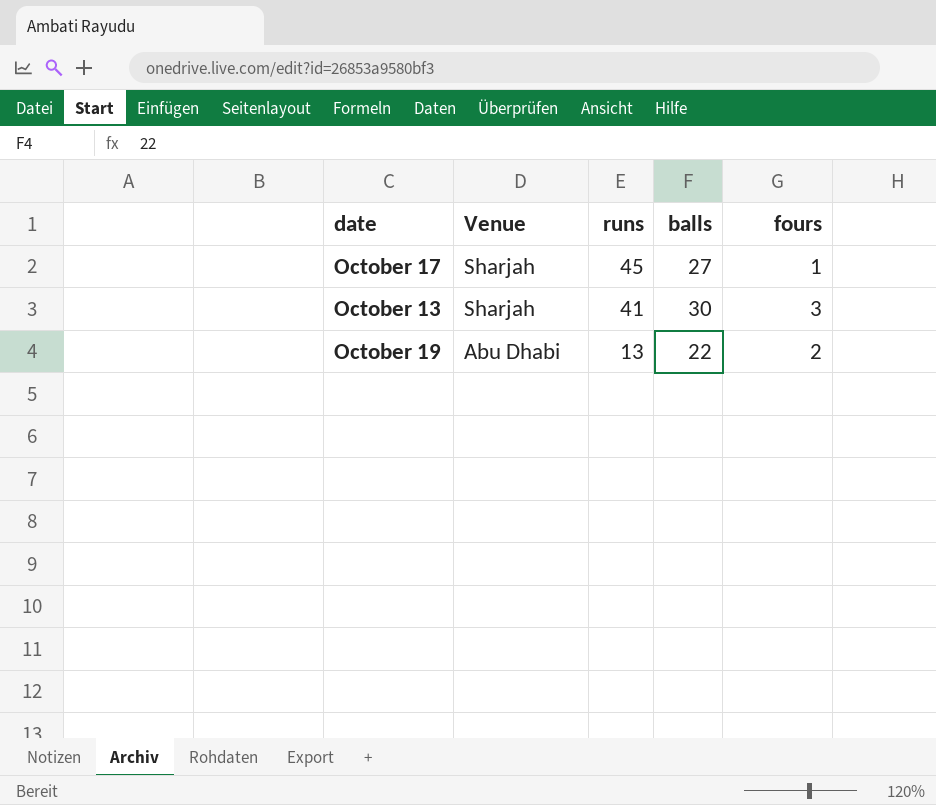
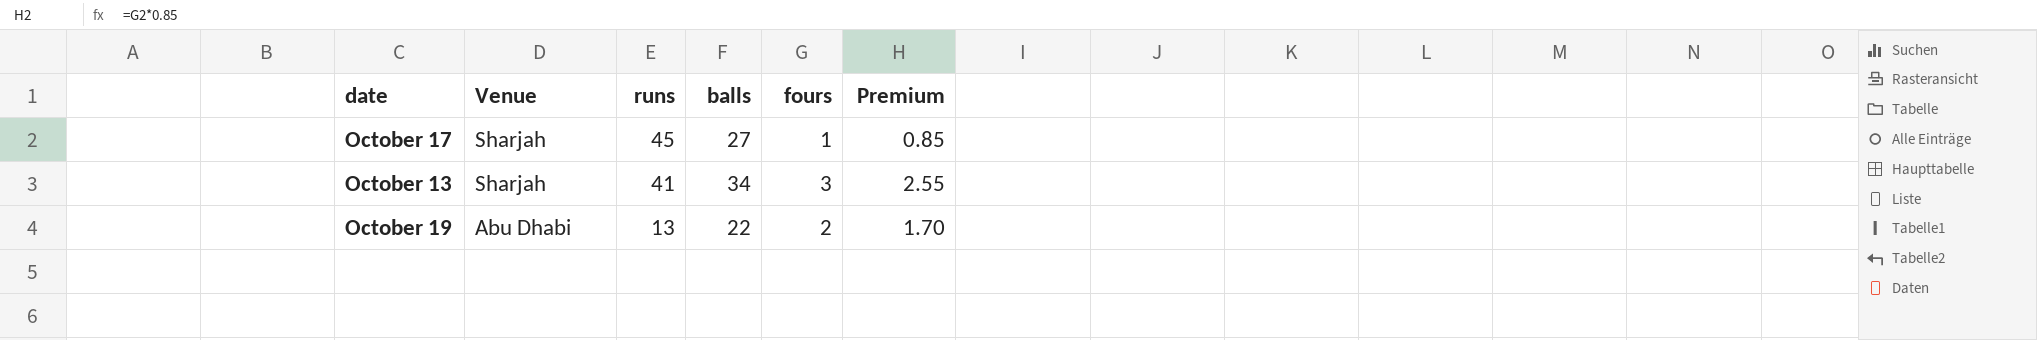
column Premium | formula: none -> [fours] * 0.85
October 13 | balls: 30 -> 34

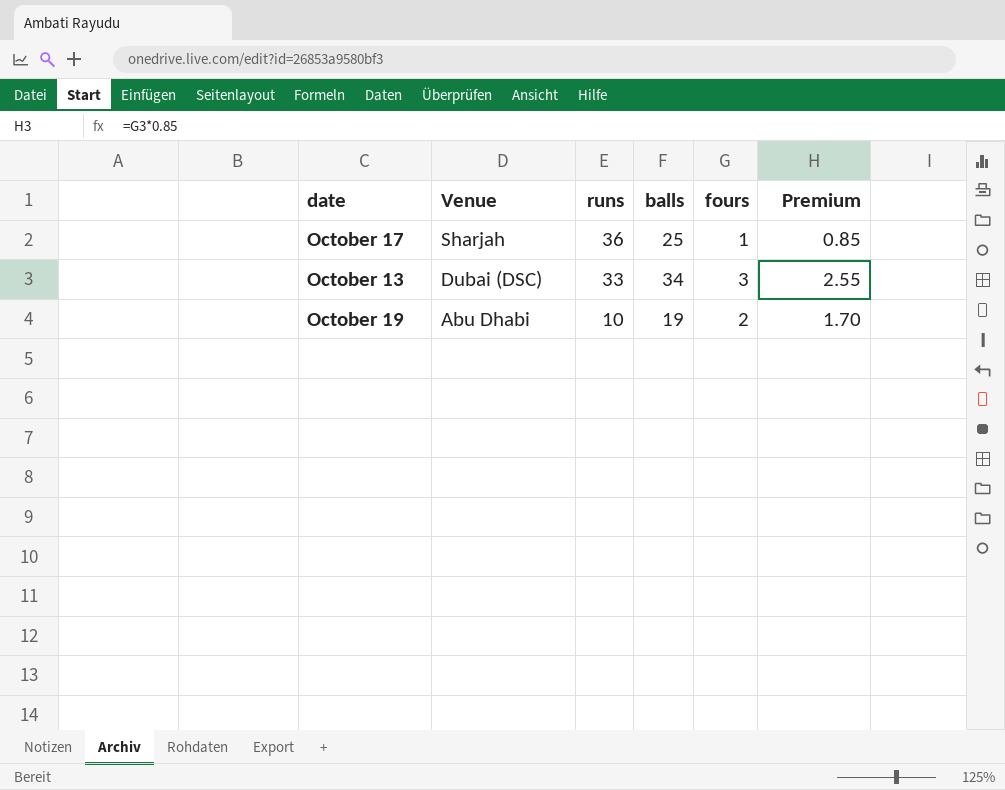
October 17 | runs: 45 -> 36
October 17 | balls: 27 -> 25
October 13 | Venue: Sharjah -> Dubai (DSC)
October 13 | runs: 41 -> 33
October 19 | runs: 13 -> 10
October 19 | balls: 22 -> 19

